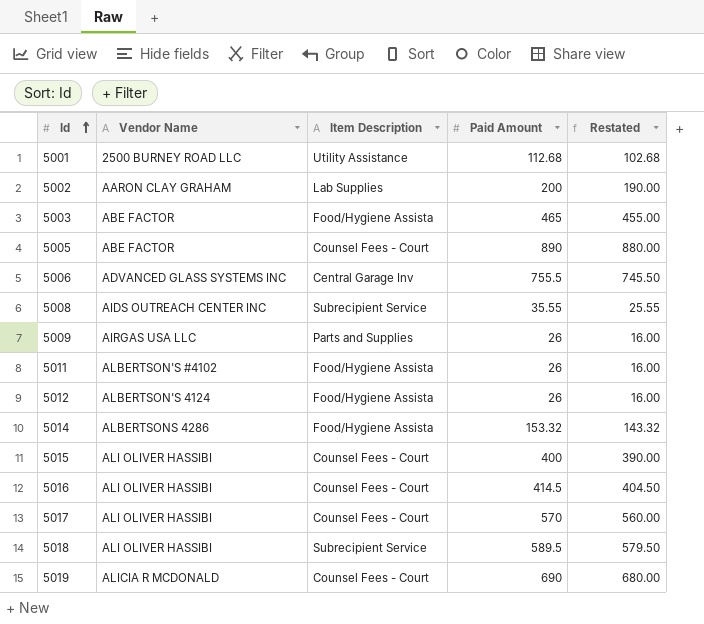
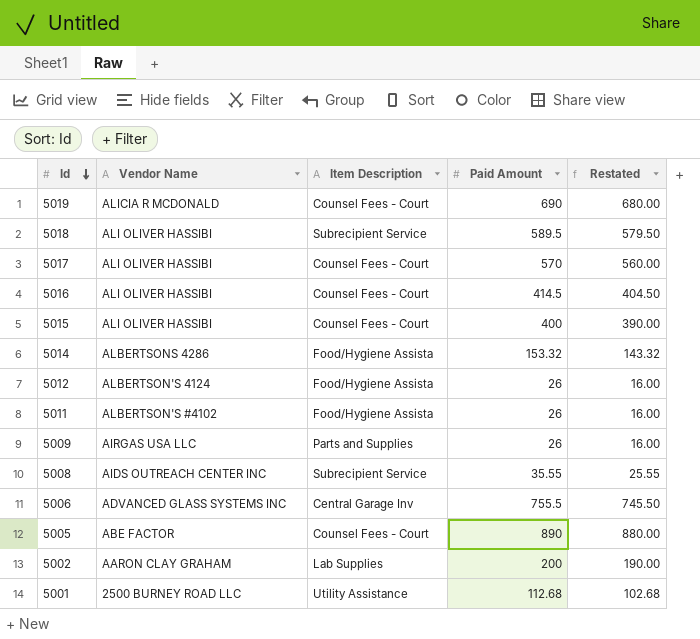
row order: Id ascending -> Id descending
row 5003: ABE FACTOR | Food/Hygiene Assista | 465 | 455.00 -> none

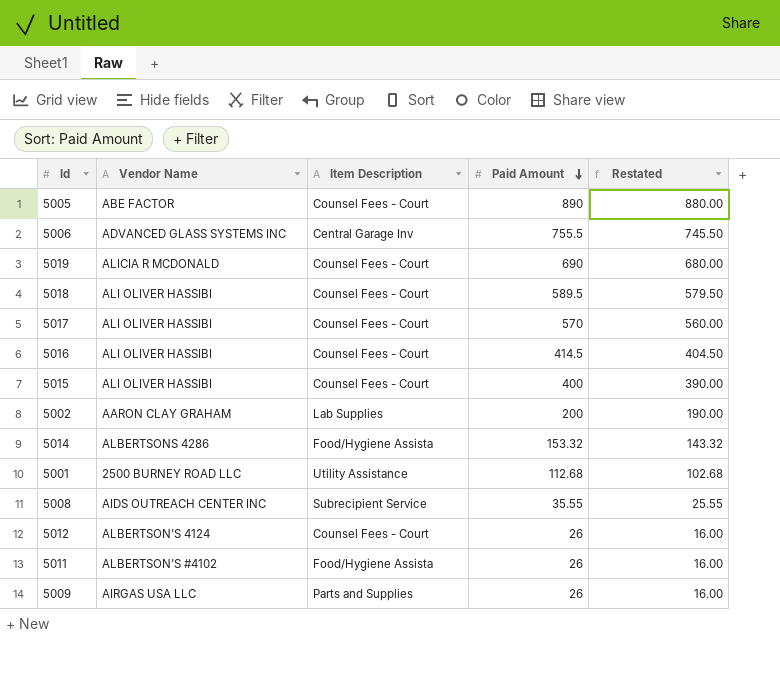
row order: Id descending -> Paid Amount descending
5018 | Item Description: Subrecipient Service -> Counsel Fees - Court
5012 | Item Description: Food/Hygiene Assista -> Counsel Fees - Court

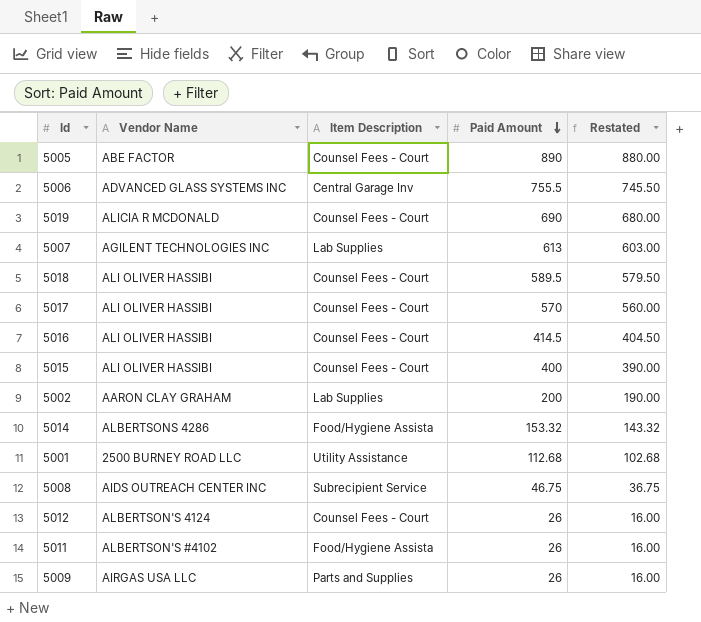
row 5007: none -> AGILENT TECHNOLOGIES INC | Lab Supplies | 613 | 603.00
5008 | Paid Amount: 35.55 -> 46.75
5008 | Restated: 25.55 -> 36.75

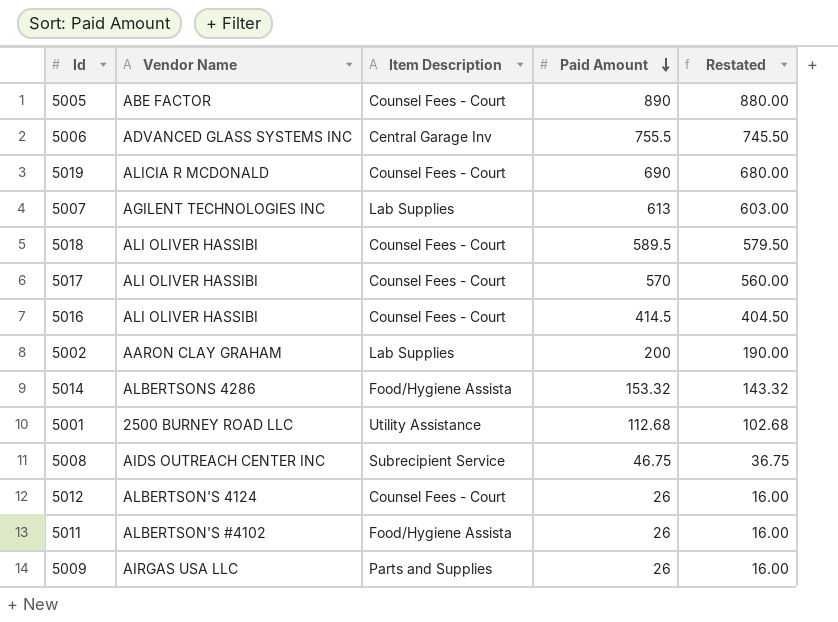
row 5015: ALI OLIVER HASSIBI | Counsel Fees - Court | 400 | 390.00 -> none

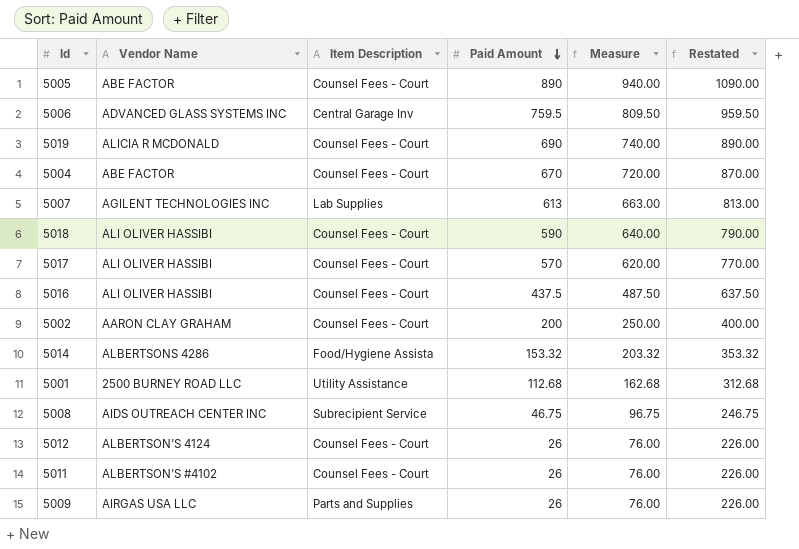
column Measure | formula: none -> [Paid Amount] + 50
column Restated | formula: [Paid Amount] - 10 -> [Paid Amount] + 200
5006 | Paid Amount: 755.5 -> 759.5
row 5004: none -> ABE FACTOR | Counsel Fees - Court | 670 | 720.00 | 870.00
5018 | Paid Amount: 589.5 -> 590
5016 | Paid Amount: 414.5 -> 437.5
5002 | Item Description: Lab Supplies -> Counsel Fees - Court
5011 | Item Description: Food/Hygiene Assista -> Counsel Fees - Court

